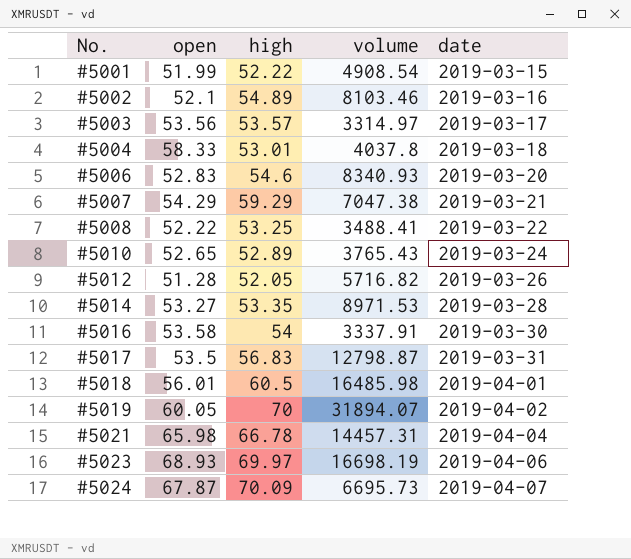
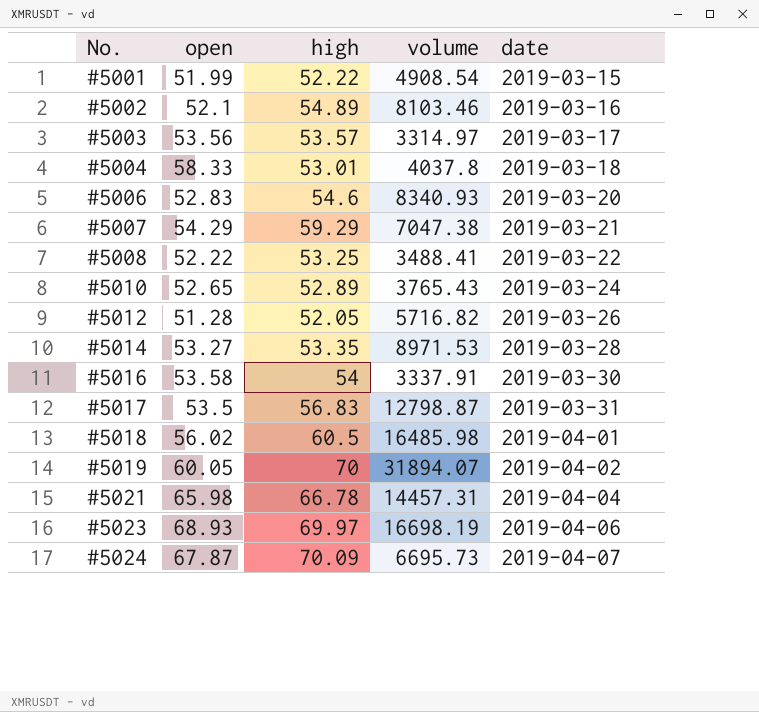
#5018 | open: 56.01 -> 56.02

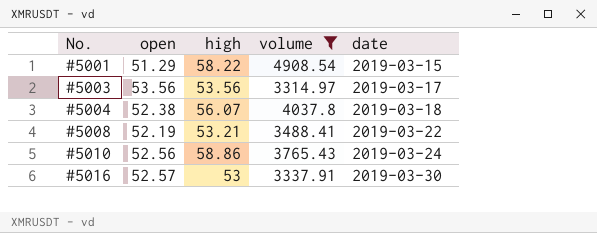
filter: none -> volume <= 4908.54
#5001 | open: 51.99 -> 51.29
#5001 | high: 52.22 -> 58.22
#5003 | high: 53.57 -> 53.56
#5004 | open: 58.33 -> 52.38
#5004 | high: 53.01 -> 56.07
#5008 | open: 52.22 -> 52.19
#5008 | high: 53.25 -> 53.21
#5010 | open: 52.65 -> 52.56
#5010 | high: 52.89 -> 58.86
#5016 | open: 53.58 -> 52.57
#5016 | high: 54 -> 53

